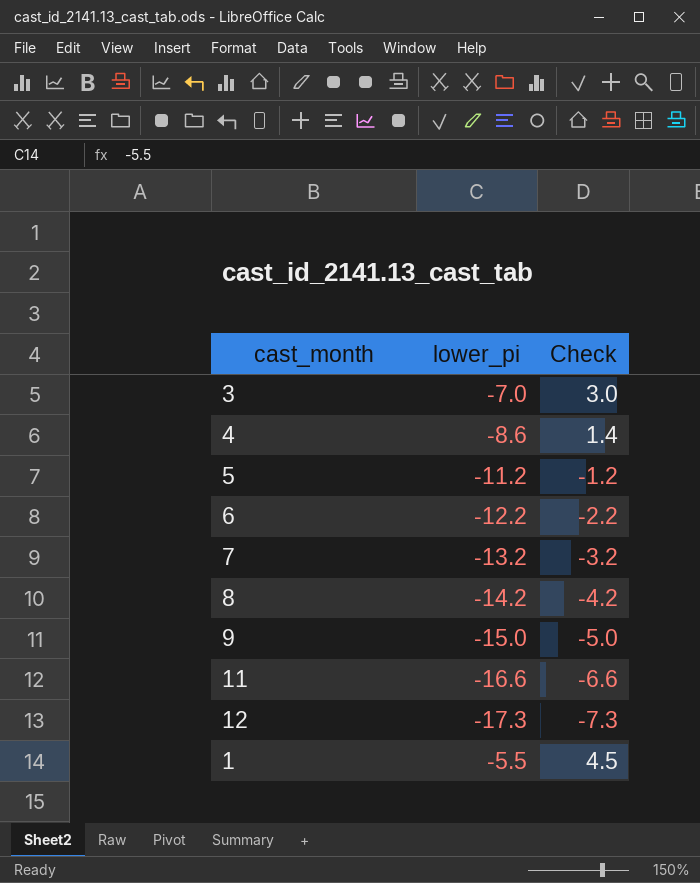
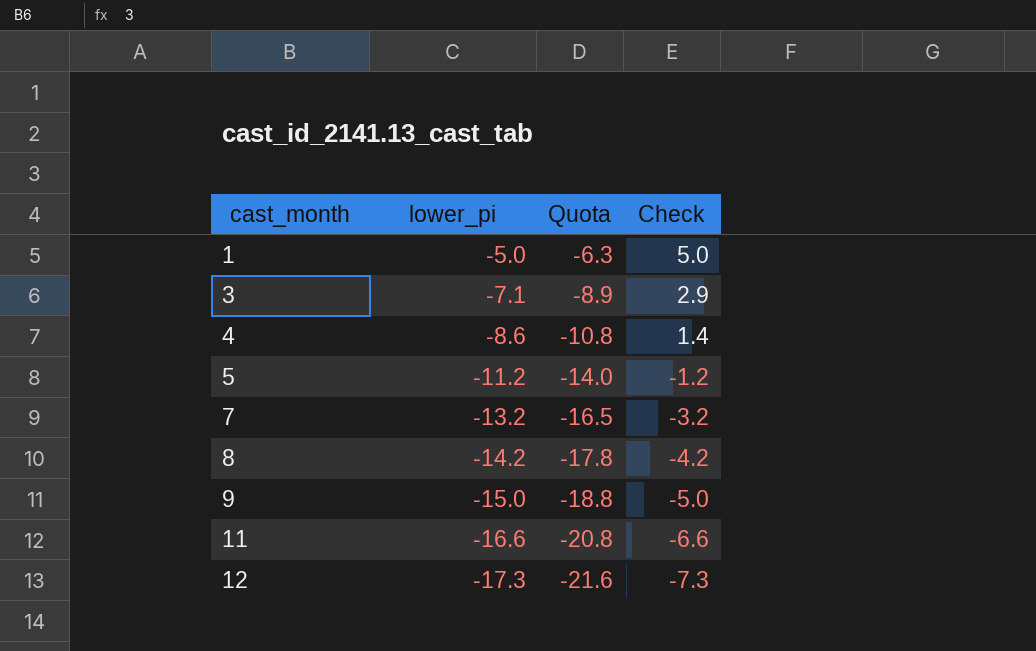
row order: none -> cast_month ascending
column Quota | formula: none -> [lower_pi] * 1.25
row 6: -12.2 | -2.2 -> none
1 | lower_pi: -5.5 -> -5.0
1 | Check: 4.5 -> 5.0
3 | lower_pi: -7.0 -> -7.1
3 | Check: 3.0 -> 2.9

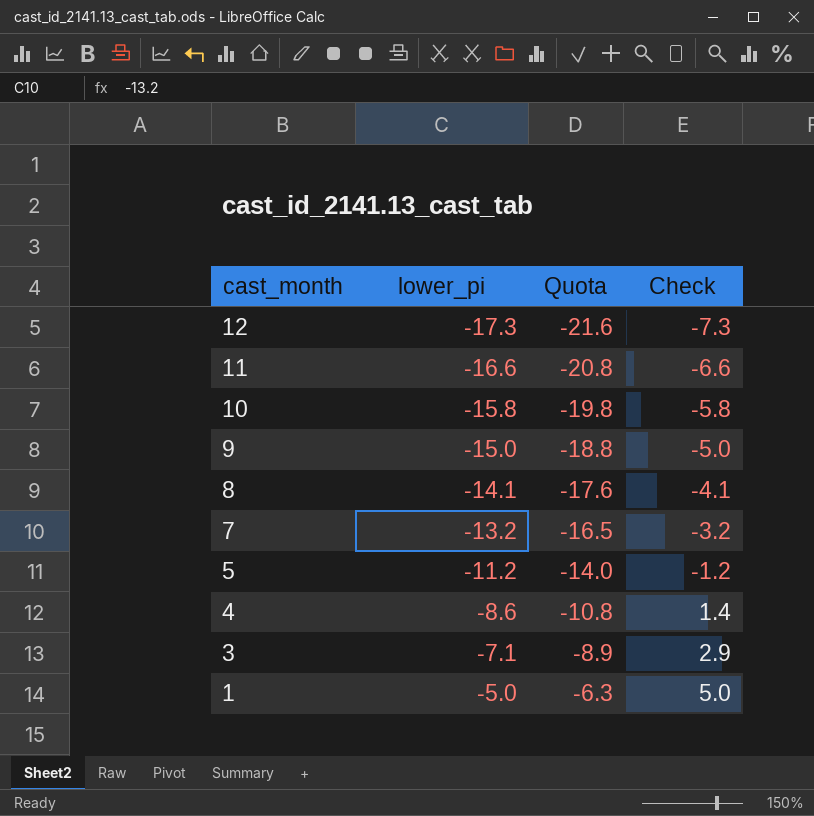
row order: cast_month ascending -> cast_month descending
row 10: none -> -15.8 | -19.8 | -5.8
8 | lower_pi: -14.2 -> -14.1
8 | Quota: -17.8 -> -17.6
8 | Check: -4.2 -> -4.1

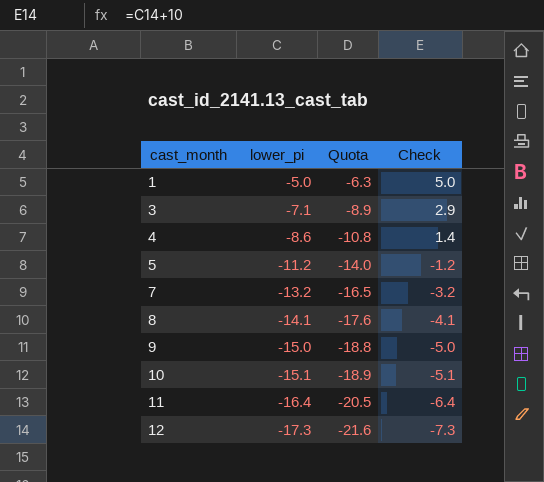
row order: cast_month descending -> cast_month ascending
10 | lower_pi: -15.8 -> -15.1
10 | Quota: -19.8 -> -18.9
10 | Check: -5.8 -> -5.1
11 | lower_pi: -16.6 -> -16.4
11 | Quota: -20.8 -> -20.5
11 | Check: -6.6 -> -6.4

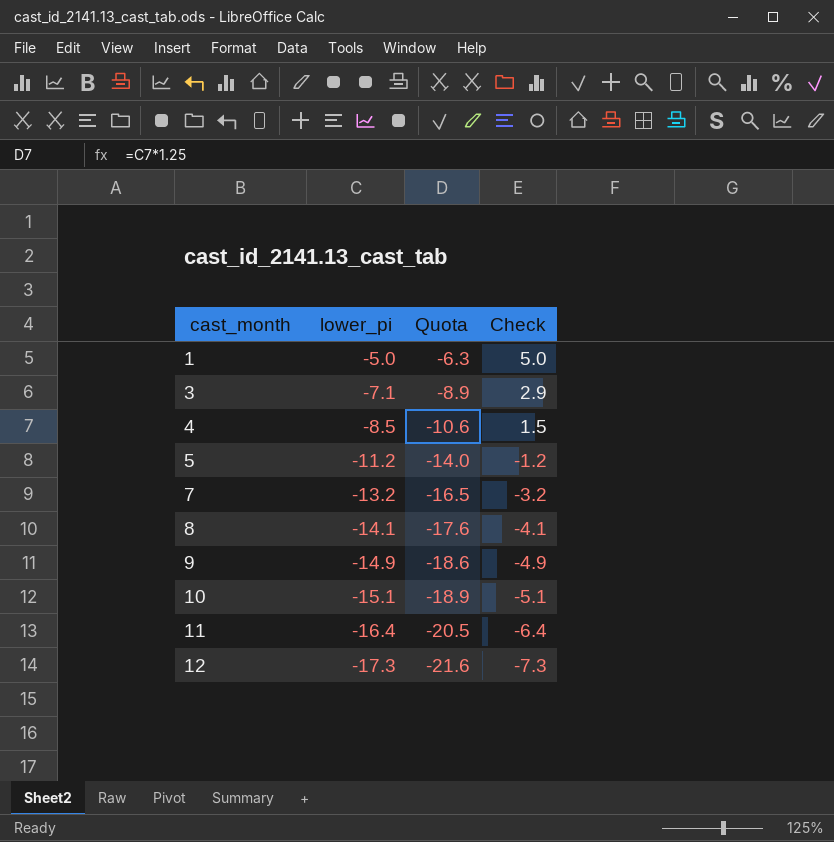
4 | lower_pi: -8.6 -> -8.5
4 | Quota: -10.8 -> -10.6
4 | Check: 1.4 -> 1.5
9 | lower_pi: -15.0 -> -14.9
9 | Quota: -18.8 -> -18.6
9 | Check: -5.0 -> -4.9

